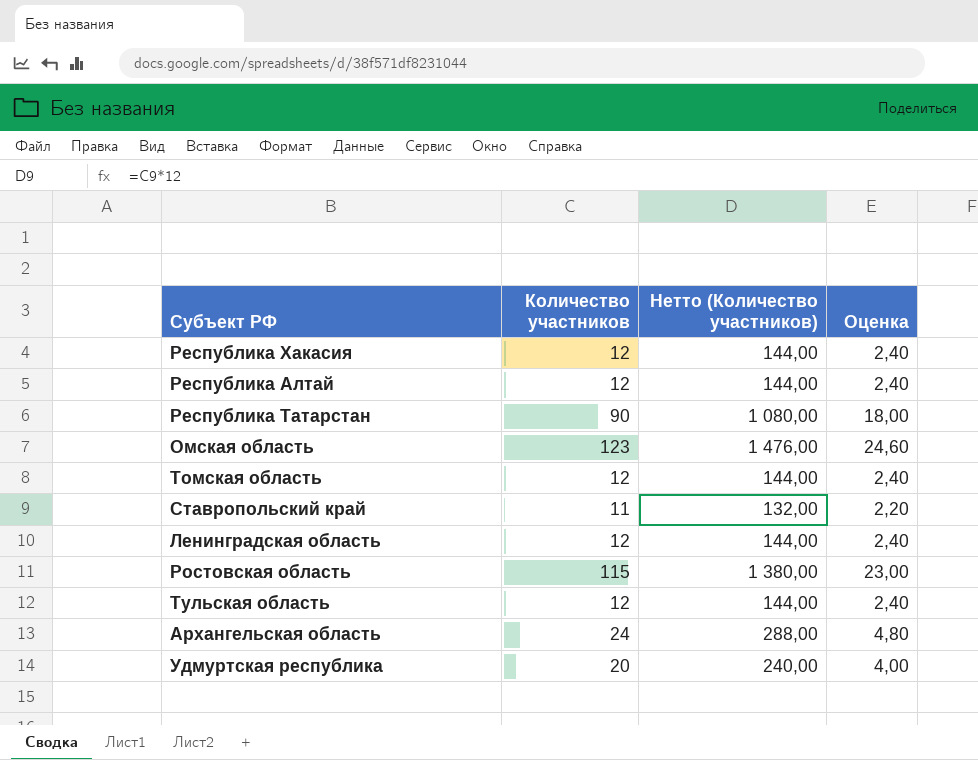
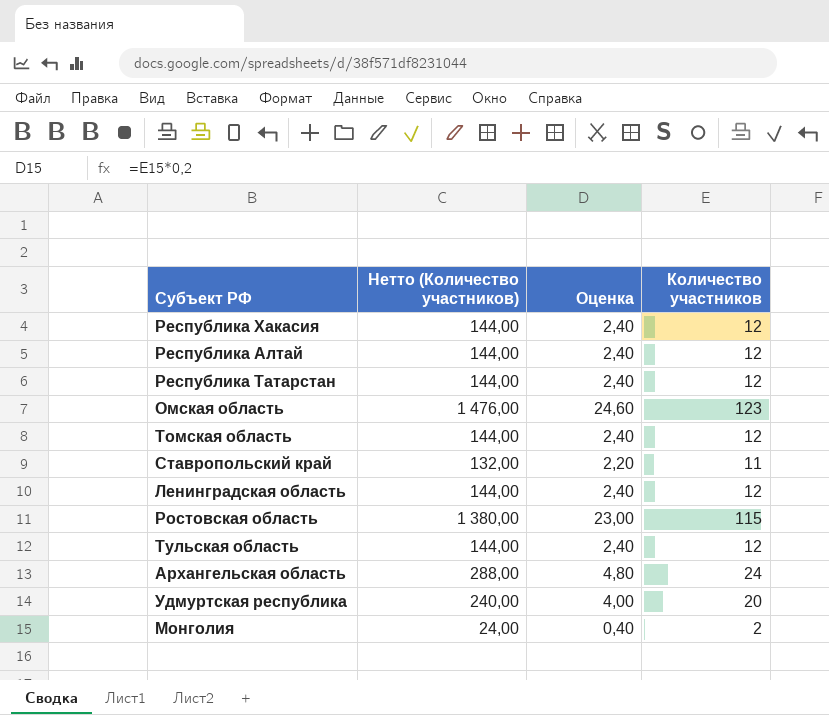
column Количество участников | position: 2 -> 4
Республика Татарстан | Нетто (Количество участников): 1 080,00 -> 144,00
Республика Татарстан | Оценка: 18,00 -> 2,40
Республика Татарстан | Количество участников: 90 -> 12
row Монголия: none -> 24,00 | 0,40 | 2

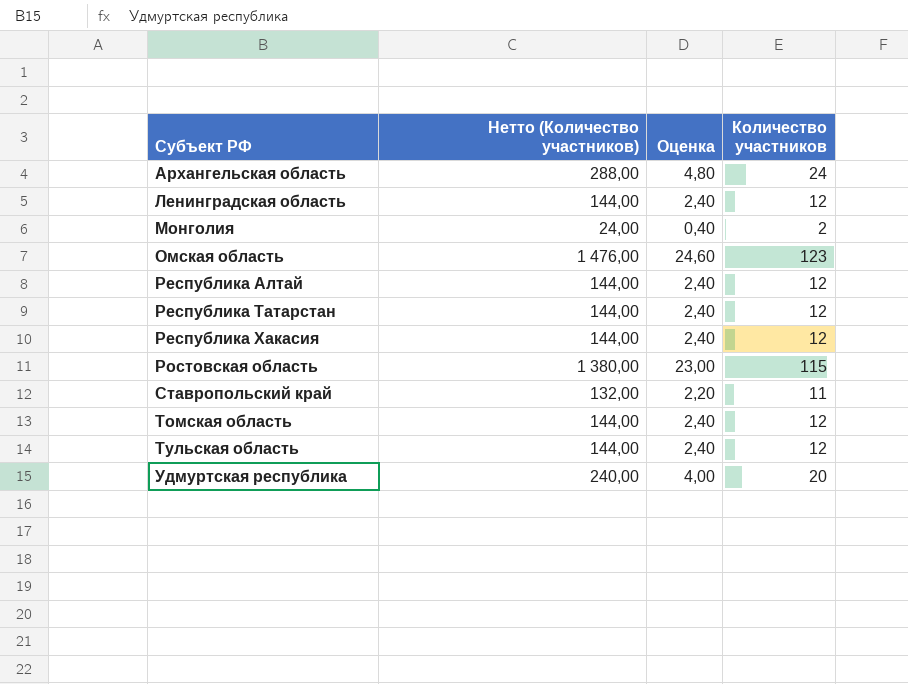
row order: none -> Субъект РФ ascending

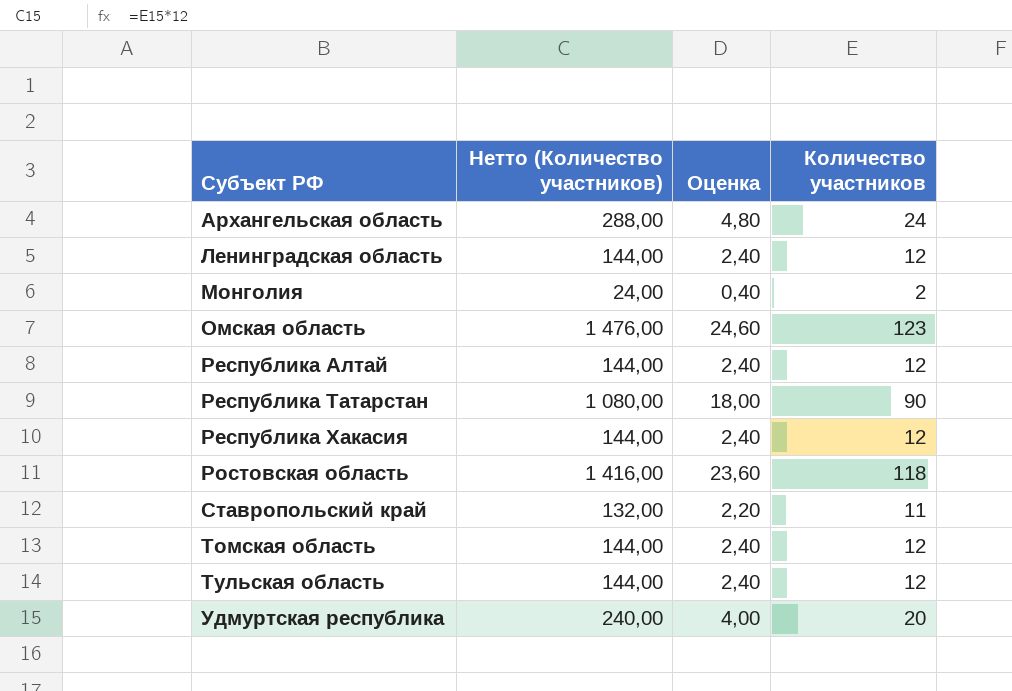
Республика Татарстан | Нетто (Количество участников): 144,00 -> 1 080,00
Республика Татарстан | Оценка: 2,40 -> 18,00
Республика Татарстан | Количество участников: 12 -> 90
Ростовская область | Нетто (Количество участников): 1 380,00 -> 1 416,00
Ростовская область | Оценка: 23,00 -> 23,60
Ростовская область | Количество участников: 115 -> 118

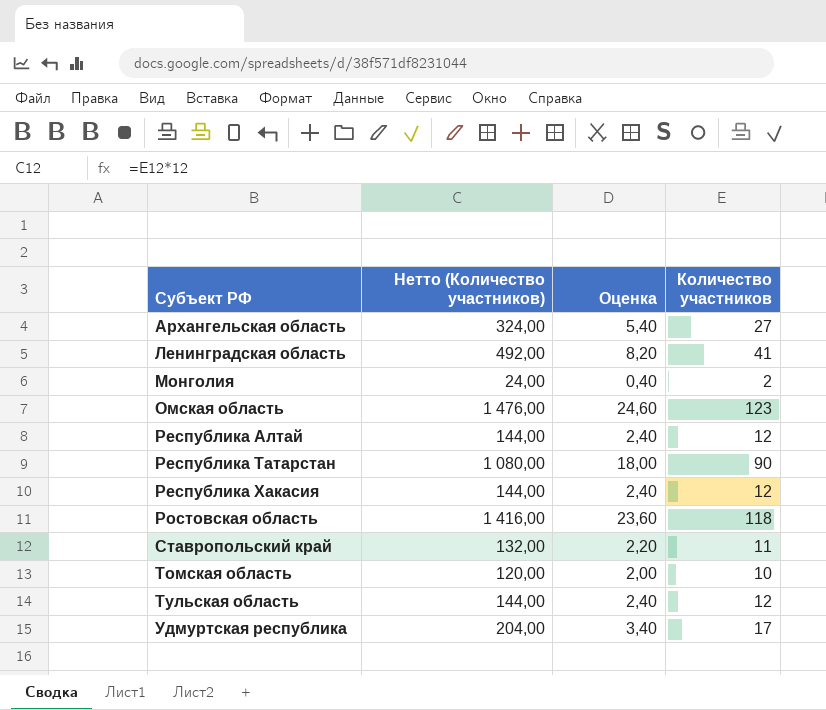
Архангельская область | Нетто (Количество участников): 288,00 -> 324,00
Архангельская область | Оценка: 4,80 -> 5,40
Архангельская область | Количество участников: 24 -> 27
Ленинградская область | Нетто (Количество участников): 144,00 -> 492,00
Ленинградская область | Оценка: 2,40 -> 8,20
Ленинградская область | Количество участников: 12 -> 41
Томская область | Нетто (Количество участников): 144,00 -> 120,00
Томская область | Оценка: 2,40 -> 2,00
Томская область | Количество участников: 12 -> 10
Удмуртская республика | Нетто (Количество участников): 240,00 -> 204,00
Удмуртская республика | Оценка: 4,00 -> 3,40
Удмуртская республика | Количество участников: 20 -> 17

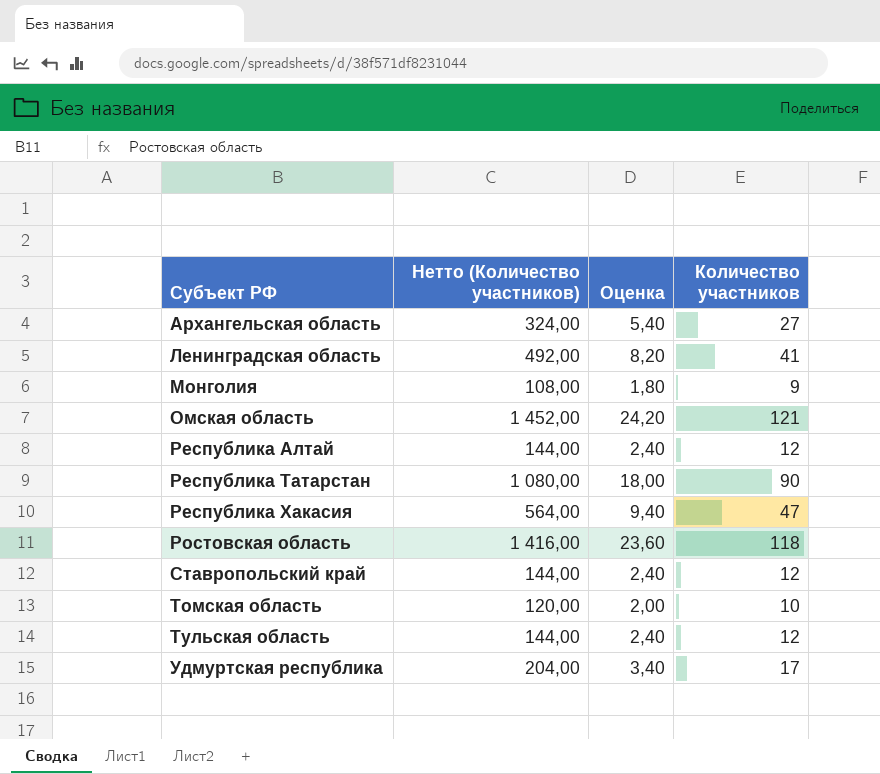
Монголия | Нетто (Количество участников): 24,00 -> 108,00
Монголия | Оценка: 0,40 -> 1,80
Монголия | Количество участников: 2 -> 9
Омская область | Нетто (Количество участников): 1 476,00 -> 1 452,00
Омская область | Оценка: 24,60 -> 24,20
Омская область | Количество участников: 123 -> 121
Республика Хакасия | Нетто (Количество участников): 144,00 -> 564,00
Республика Хакасия | Оценка: 2,40 -> 9,40
Республика Хакасия | Количество участников: 12 -> 47
Ставропольский край | Нетто (Количество участников): 132,00 -> 144,00
Ставропольский край | Оценка: 2,20 -> 2,40
Ставропольский край | Количество участников: 11 -> 12

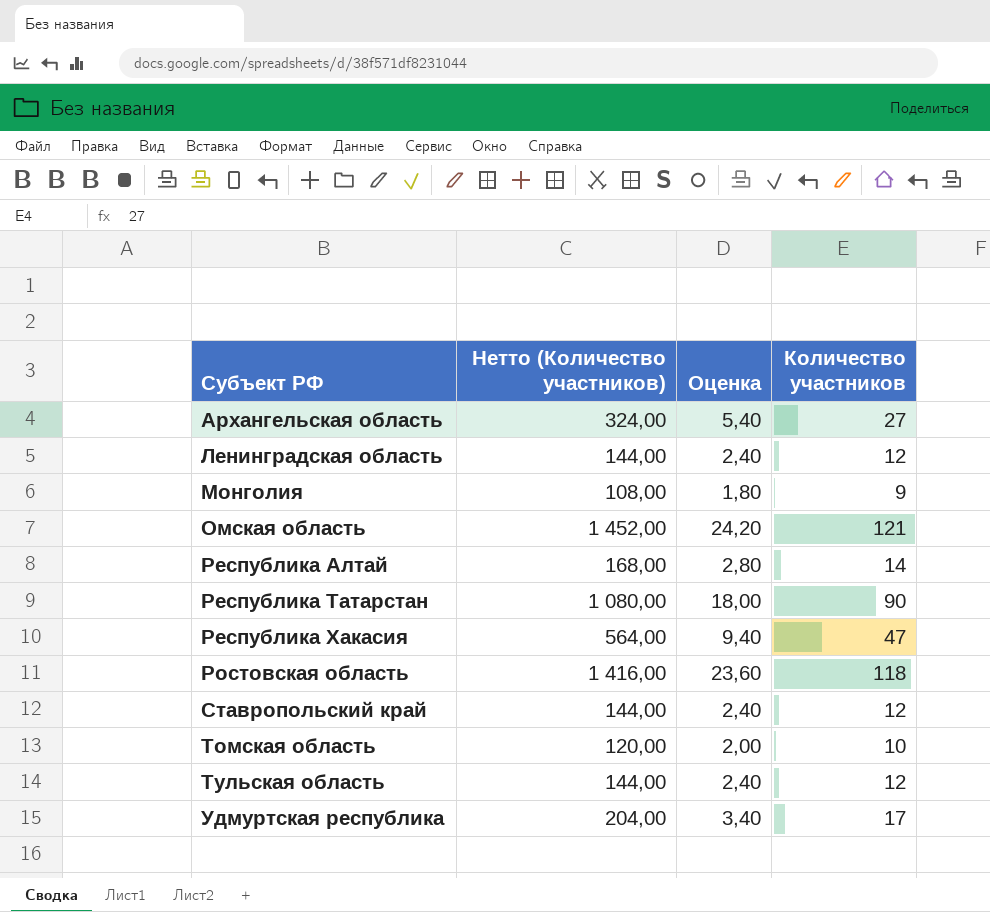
Ленинградская область | Нетто (Количество участников): 492,00 -> 144,00
Ленинградская область | Оценка: 8,20 -> 2,40
Ленинградская область | Количество участников: 41 -> 12
Республика Алтай | Нетто (Количество участников): 144,00 -> 168,00
Республика Алтай | Оценка: 2,40 -> 2,80
Республика Алтай | Количество участников: 12 -> 14

